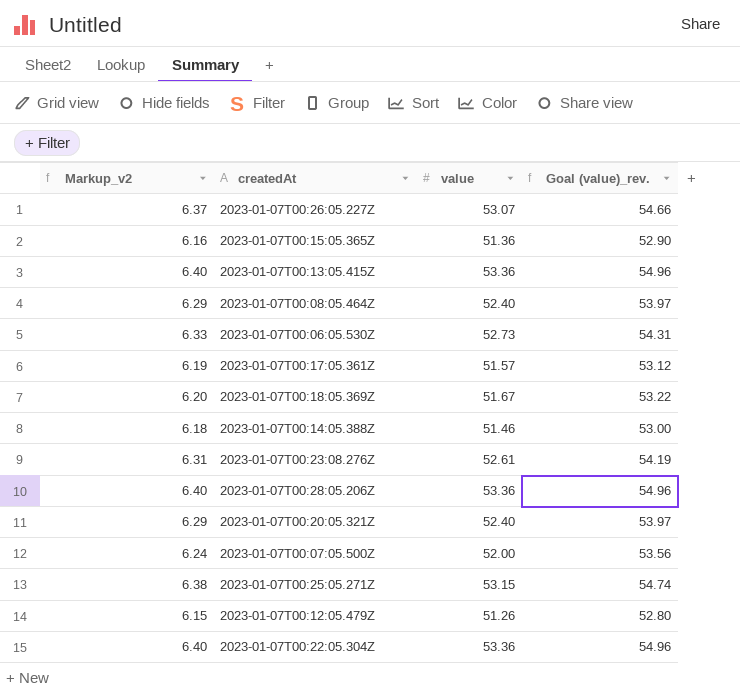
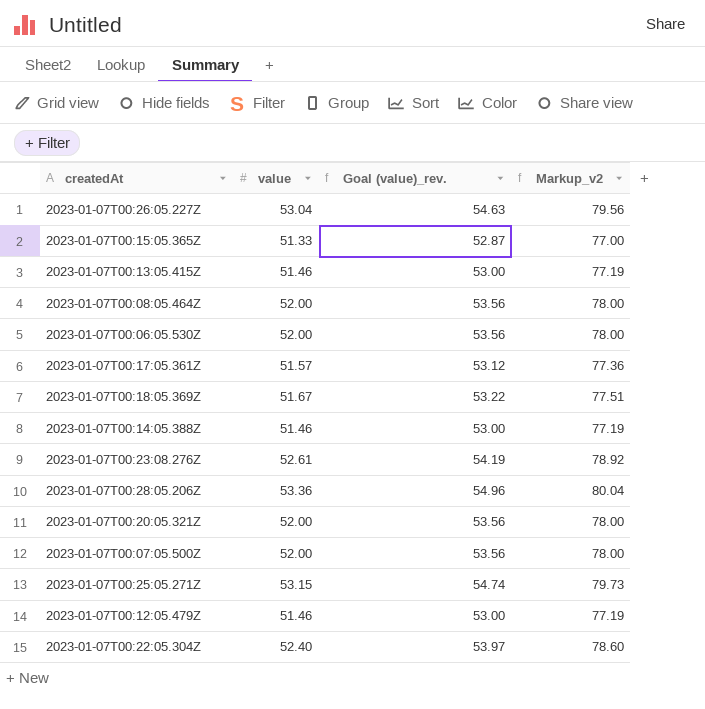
column Markup_v2 | formula: [value] * 0.12 -> [value] * 1.5
column Markup_v2 | position: 1 -> 4
2023-01-07T00:26:05.227Z | value: 53.07 -> 53.04
2023-01-07T00:26:05.227Z | Goal (value)_rev.: 54.66 -> 54.63
2023-01-07T00:15:05.365Z | value: 51.36 -> 51.33
2023-01-07T00:15:05.365Z | Goal (value)_rev.: 52.90 -> 52.87
2023-01-07T00:13:05.415Z | value: 53.36 -> 51.46
2023-01-07T00:13:05.415Z | Goal (value)_rev.: 54.96 -> 53.00
2023-01-07T00:08:05.464Z | value: 52.40 -> 52.00
2023-01-07T00:08:05.464Z | Goal (value)_rev.: 53.97 -> 53.56
2023-01-07T00:06:05.530Z | value: 52.73 -> 52.00
2023-01-07T00:06:05.530Z | Goal (value)_rev.: 54.31 -> 53.56
2023-01-07T00:20:05.321Z | value: 52.40 -> 52.00
2023-01-07T00:20:05.321Z | Goal (value)_rev.: 53.97 -> 53.56
2023-01-07T00:12:05.479Z | value: 51.26 -> 51.46
2023-01-07T00:12:05.479Z | Goal (value)_rev.: 52.80 -> 53.00
2023-01-07T00:22:05.304Z | value: 53.36 -> 52.40
2023-01-07T00:22:05.304Z | Goal (value)_rev.: 54.96 -> 53.97

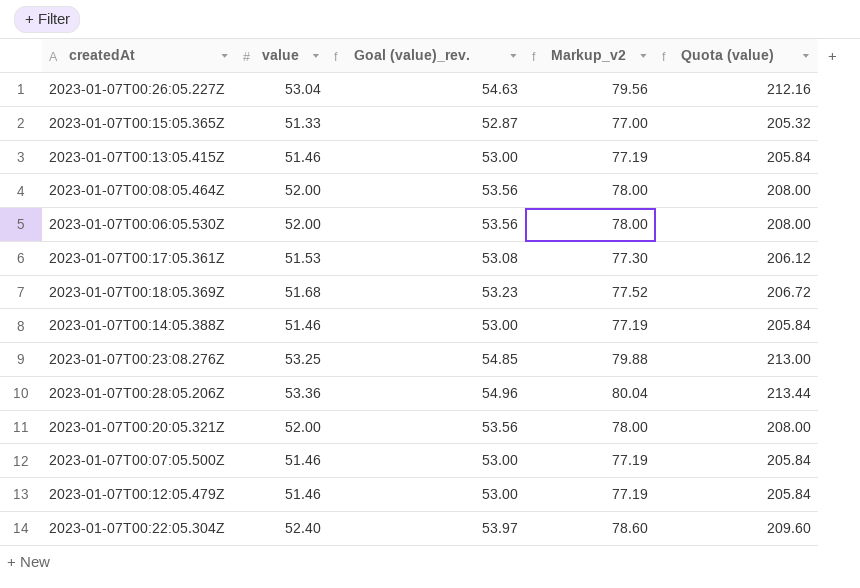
column Quota (value) | formula: none -> [value] * 4
row 2023-01-07T00:25:05.271Z: 53.15 | 54.74 | 79.73 -> none
2023-01-07T00:17:05.361Z | value: 51.57 -> 51.53
2023-01-07T00:17:05.361Z | Goal (value)_rev.: 53.12 -> 53.08
2023-01-07T00:17:05.361Z | Markup_v2: 77.36 -> 77.30
2023-01-07T00:18:05.369Z | value: 51.67 -> 51.68
2023-01-07T00:18:05.369Z | Goal (value)_rev.: 53.22 -> 53.23
2023-01-07T00:18:05.369Z | Markup_v2: 77.51 -> 77.52
2023-01-07T00:23:08.276Z | value: 52.61 -> 53.25
2023-01-07T00:23:08.276Z | Goal (value)_rev.: 54.19 -> 54.85
2023-01-07T00:23:08.276Z | Markup_v2: 78.92 -> 79.88
2023-01-07T00:07:05.500Z | value: 52.00 -> 51.46
2023-01-07T00:07:05.500Z | Goal (value)_rev.: 53.56 -> 53.00
2023-01-07T00:07:05.500Z | Markup_v2: 78.00 -> 77.19

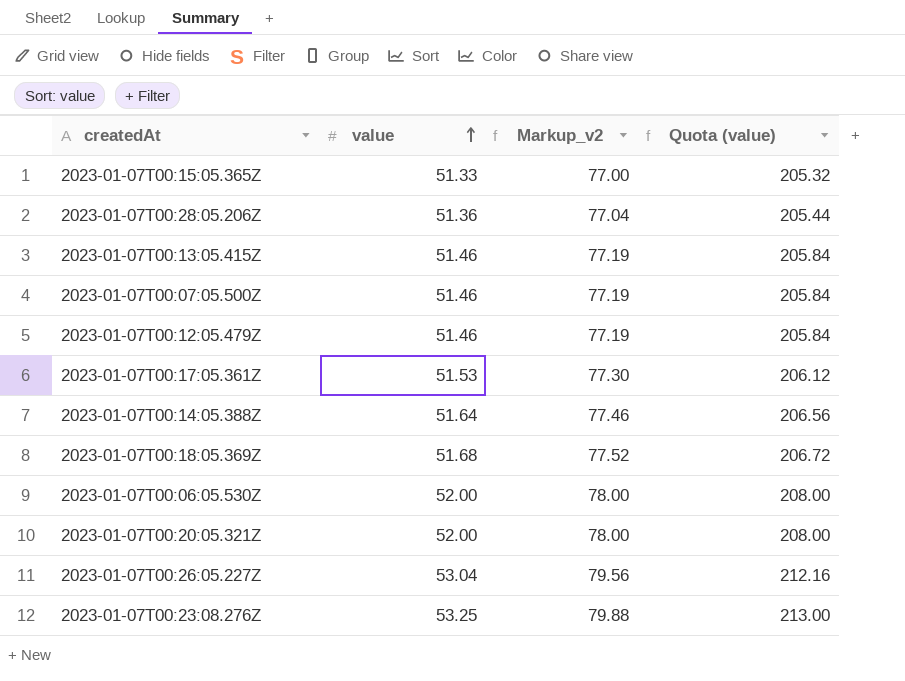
row order: none -> value ascending
column Goal (value)_rev. | formula: [value] * 1.03 -> none
row 2023-01-07T00:08:05.464Z: 52.00 | 53.56 | 78.00 | 208.00 -> none
row 2023-01-07T00:22:05.304Z: 52.40 | 53.97 | 78.60 | 209.60 -> none
2023-01-07T00:28:05.206Z | value: 53.36 -> 51.36
2023-01-07T00:28:05.206Z | Markup_v2: 80.04 -> 77.04
2023-01-07T00:28:05.206Z | Quota (value): 213.44 -> 205.44
2023-01-07T00:14:05.388Z | value: 51.46 -> 51.64
2023-01-07T00:14:05.388Z | Markup_v2: 77.19 -> 77.46
2023-01-07T00:14:05.388Z | Quota (value): 205.84 -> 206.56

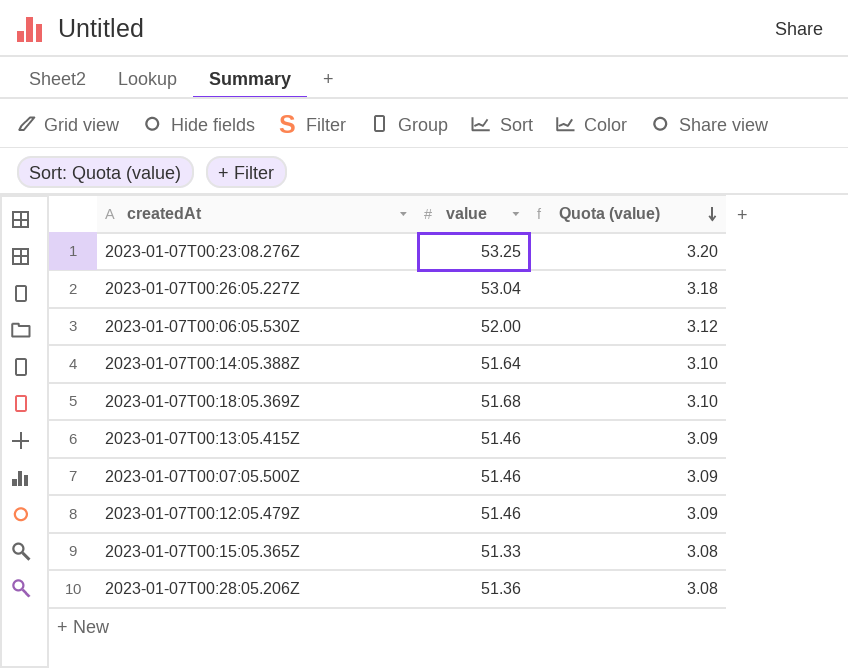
row order: value ascending -> Quota (value) descending
column Markup_v2 | formula: [value] * 1.5 -> none
column Quota (value) | formula: [value] * 4 -> [value] * 0.06
row 2023-01-07T00:17:05.361Z: 51.53 | 77.30 | 206.12 -> none
row 2023-01-07T00:20:05.321Z: 52.00 | 78.00 | 208.00 -> none

